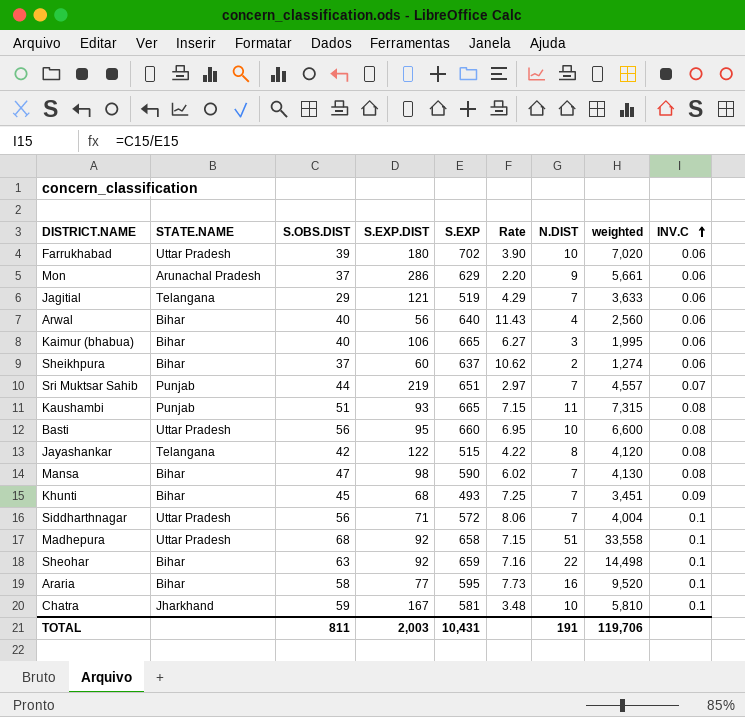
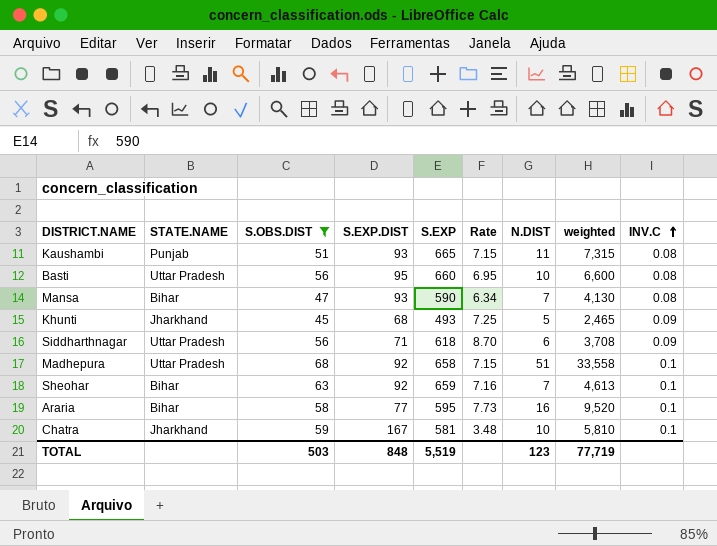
filter: none -> S.OBS.DIST >= 45
Mansa | S.EXP.DIST: 98 -> 93
Mansa | Rate: 6.02 -> 6.34
Khunti | STATE.NAME: Bihar -> Jharkhand
Khunti | N.DIST: 7 -> 5
Khunti | weighted: 3,451 -> 2,465
Siddharthnagar | S.EXP: 572 -> 618
Siddharthnagar | Rate: 8.06 -> 8.70
Siddharthnagar | N.DIST: 7 -> 6
Siddharthnagar | weighted: 4,004 -> 3,708
Siddharthnagar | INV.C: 0.1 -> 0.09
Sheohar | N.DIST: 22 -> 7
Sheohar | weighted: 14,498 -> 4,613
TOTAL | S.OBS.DIST: 811 -> 503
TOTAL | S.EXP.DIST: 2,003 -> 848
TOTAL | S.EXP: 10,431 -> 5,519
TOTAL | N.DIST: 191 -> 123
TOTAL | weighted: 119,706 -> 77,719

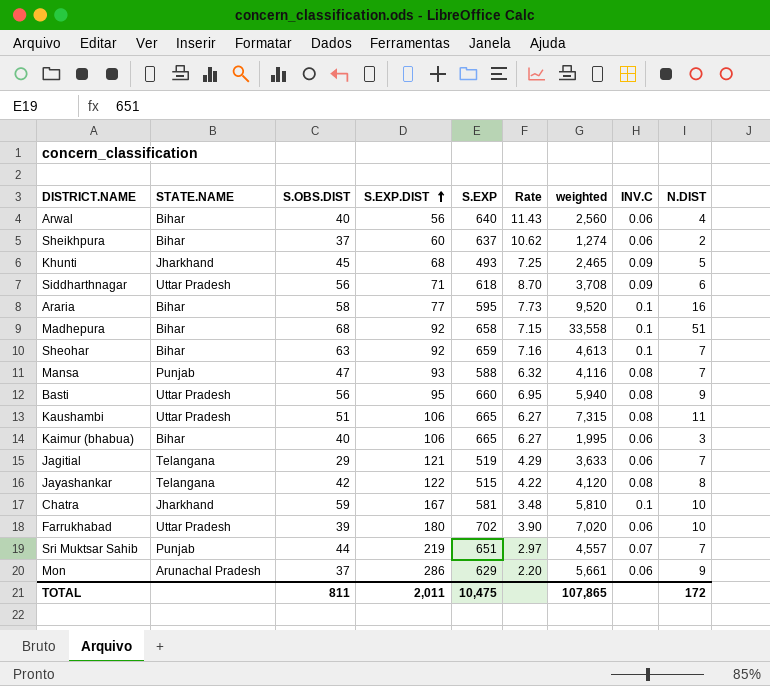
filter: S.OBS.DIST >= 45 -> none
row order: INV.C ascending -> S.EXP.DIST ascending
column N.DIST | position: 7 -> 9
Madhepura | STATE.NAME: Uttar Pradesh -> Bihar
Mansa | STATE.NAME: Bihar -> Punjab
Mansa | S.EXP: 590 -> 588
Mansa | Rate: 6.34 -> 6.32
Mansa | weighted: 4,130 -> 4,116
Basti | weighted: 6,600 -> 5,940
Basti | N.DIST: 10 -> 9
Kaushambi | STATE.NAME: Punjab -> Uttar Pradesh
Kaushambi | S.EXP.DIST: 93 -> 106
Kaushambi | Rate: 7.15 -> 6.27
TOTAL | S.OBS.DIST: 503 -> 811
TOTAL | S.EXP.DIST: 848 -> 2,011
TOTAL | S.EXP: 5,519 -> 10,475
TOTAL | weighted: 77,719 -> 107,865
TOTAL | N.DIST: 123 -> 172

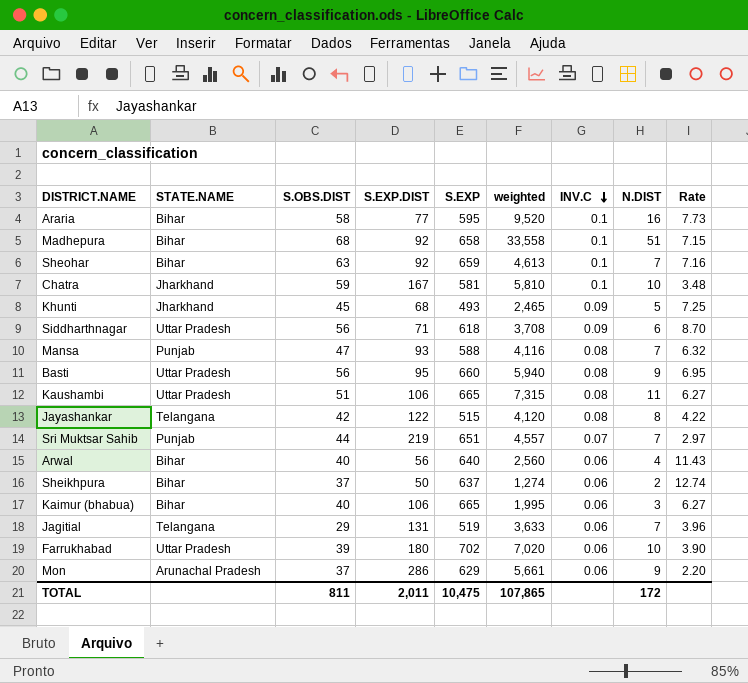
row order: S.EXP.DIST ascending -> INV.C descending
column Rate | position: 6 -> 9
Sheikhpura | S.EXP.DIST: 60 -> 50
Sheikhpura | Rate: 10.62 -> 12.74
Jagitial | S.EXP.DIST: 121 -> 131
Jagitial | Rate: 4.29 -> 3.96

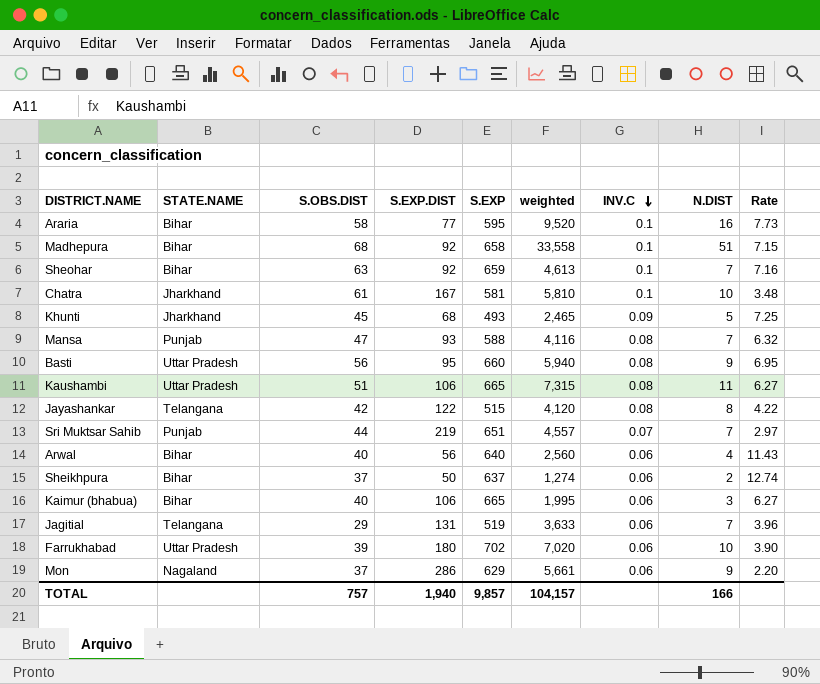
row Siddharthnagar: Uttar Pradesh | 56 | 71 | 618 | 3,708 | 0.09 | 6 | 8.70 -> none
Chatra | S.OBS.DIST: 59 -> 61
Mon | STATE.NAME: Arunachal Pradesh -> Nagaland
TOTAL | S.OBS.DIST: 811 -> 757
TOTAL | S.EXP.DIST: 2,011 -> 1,940
TOTAL | S.EXP: 10,475 -> 9,857
TOTAL | weighted: 107,865 -> 104,157
TOTAL | N.DIST: 172 -> 166

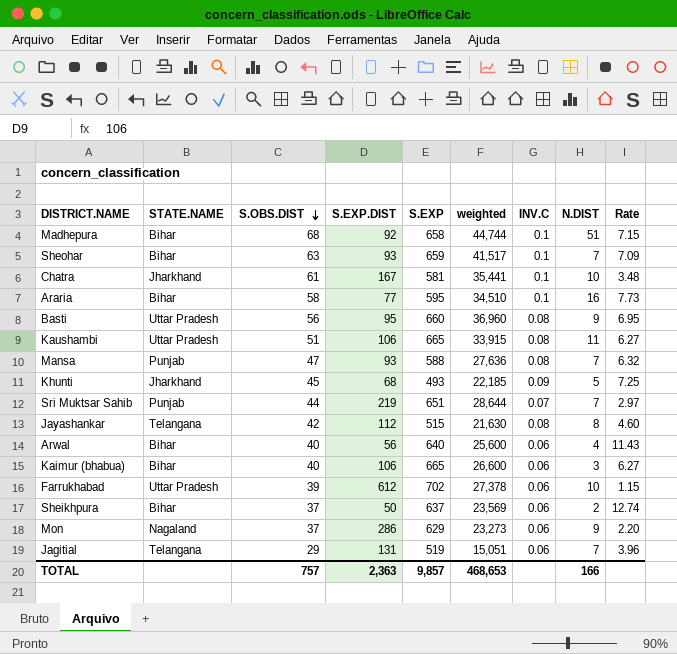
row order: INV.C descending -> S.OBS.DIST descending
column weighted | formula: [S.EXP] * [N.DIST] -> [S.OBS.DIST] * [S.EXP]
Sheohar | S.EXP.DIST: 92 -> 93
Sheohar | Rate: 7.16 -> 7.09
Jayashankar | S.EXP.DIST: 122 -> 112
Jayashankar | Rate: 4.22 -> 4.60
Farrukhabad | S.EXP.DIST: 180 -> 612
Farrukhabad | Rate: 3.90 -> 1.15
TOTAL | S.EXP.DIST: 1,940 -> 2,363
TOTAL | weighted: 104,157 -> 468,653

